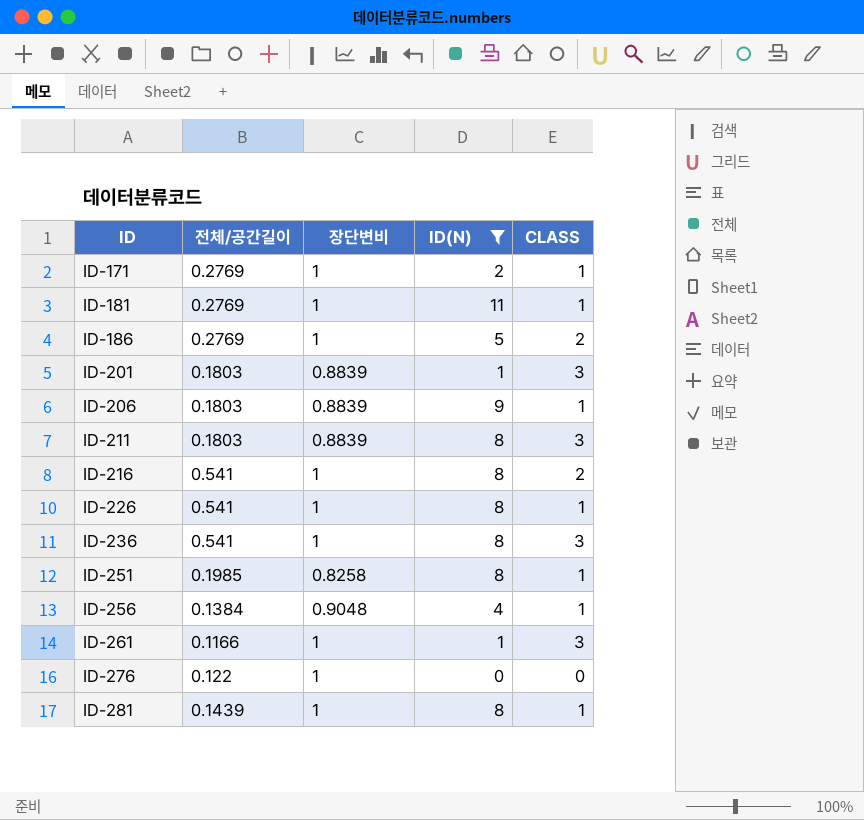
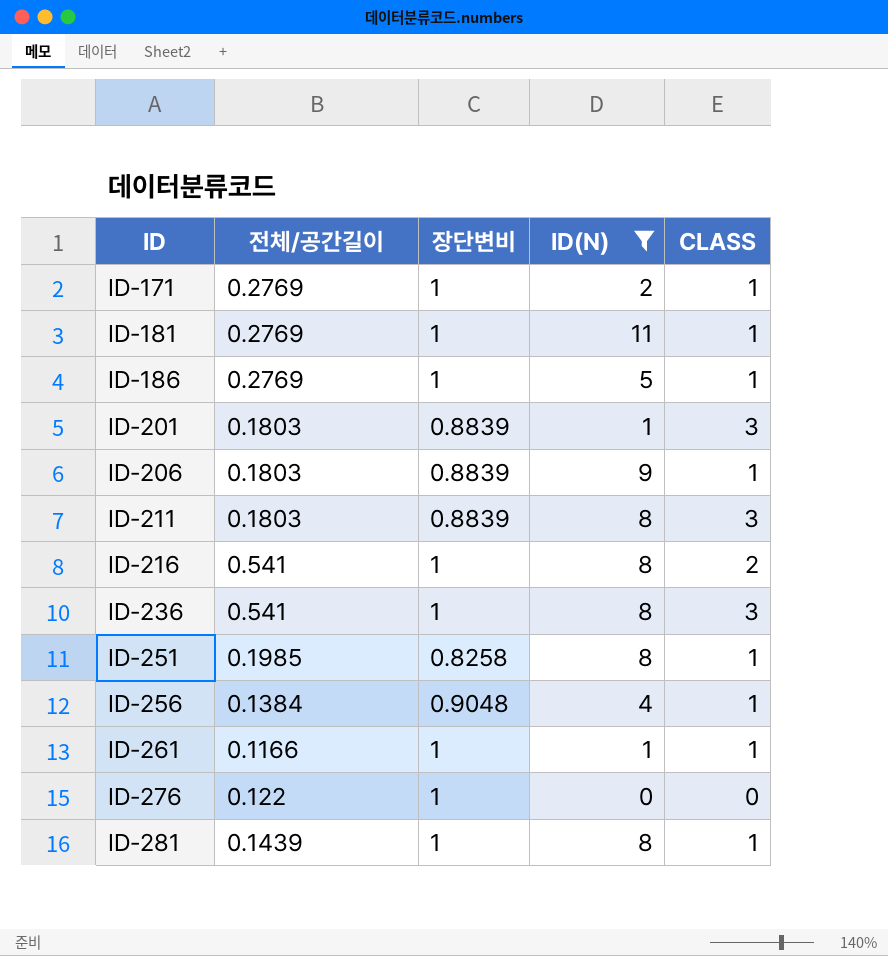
row ID-226: 0.541 | 1 | 8 | 1 -> none
ID-186 | CLASS: 2 -> 1
ID-261 | CLASS: 3 -> 1

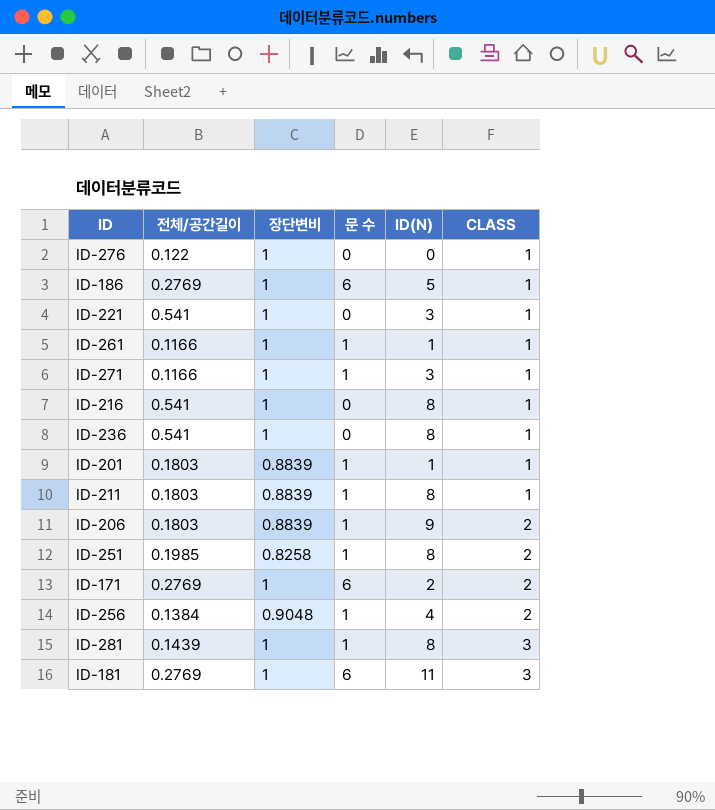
filter: ID(N) != 3 -> none
row order: ID ascending -> CLASS ascending
column 문 수 | position: none -> 4
ID-276 | CLASS: 0 -> 1
ID-216 | CLASS: 2 -> 1
ID-236 | CLASS: 3 -> 1
ID-201 | CLASS: 3 -> 1
ID-211 | CLASS: 3 -> 1
ID-206 | CLASS: 1 -> 2
ID-251 | CLASS: 1 -> 2
ID-171 | CLASS: 1 -> 2
ID-256 | CLASS: 1 -> 2
ID-281 | CLASS: 1 -> 3
ID-181 | CLASS: 1 -> 3

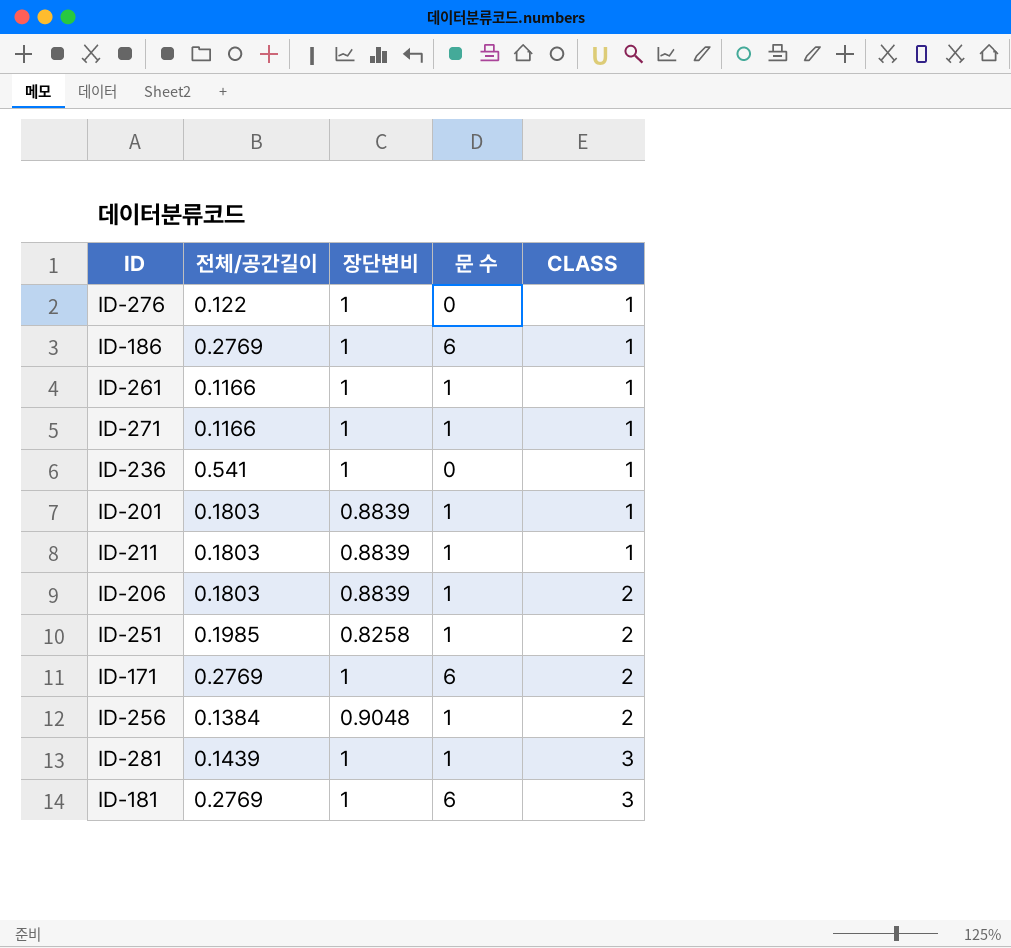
column ID(N) | position: 5 -> none
row ID-221: 0.541 | 1 | 0 | 3 | 1 -> none
row ID-216: 0.541 | 1 | 0 | 8 | 1 -> none

